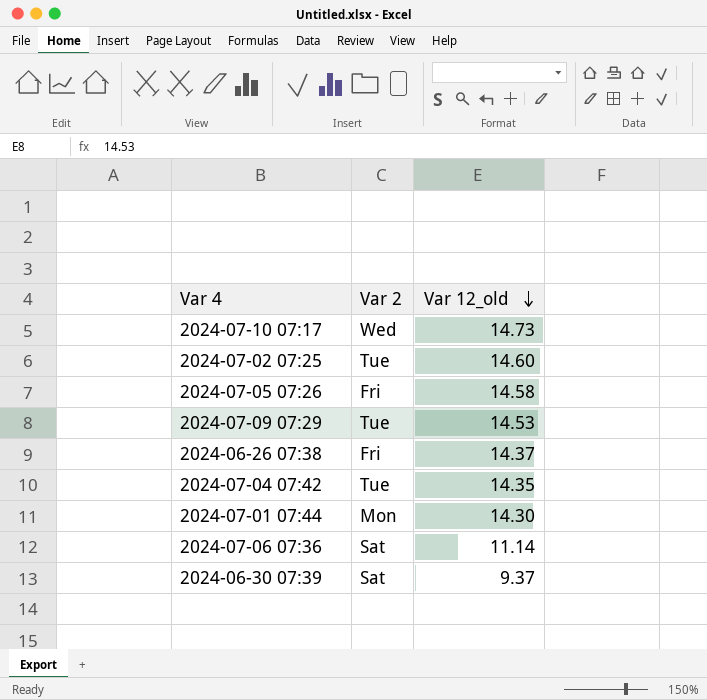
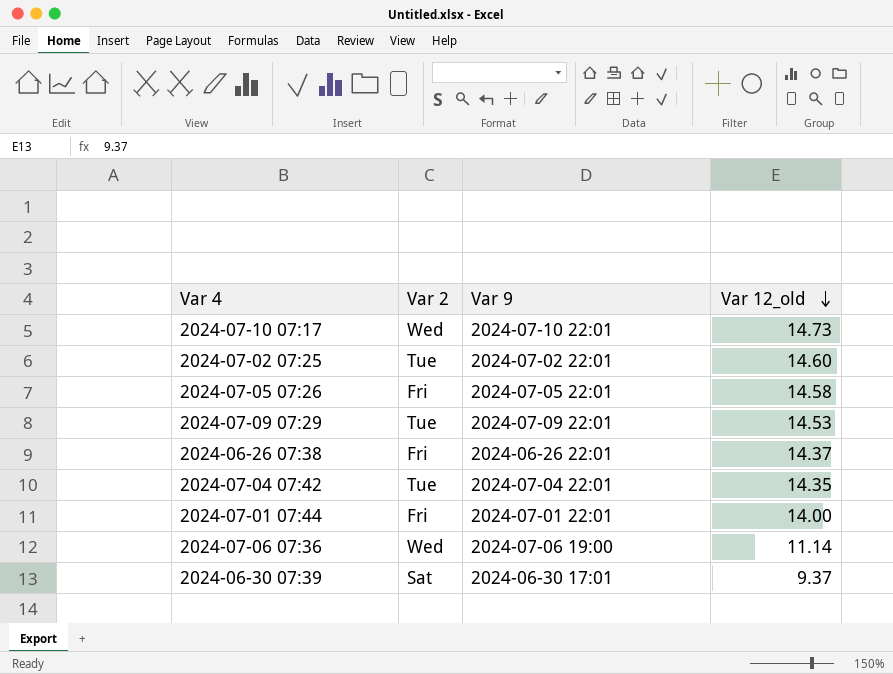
column Var 9 | position: none -> 3
2024-07-01 07:44 | Var 2: Mon -> Fri
2024-07-01 07:44 | Var 12_old: 14.30 -> 14.00
2024-07-06 07:36 | Var 2: Sat -> Wed

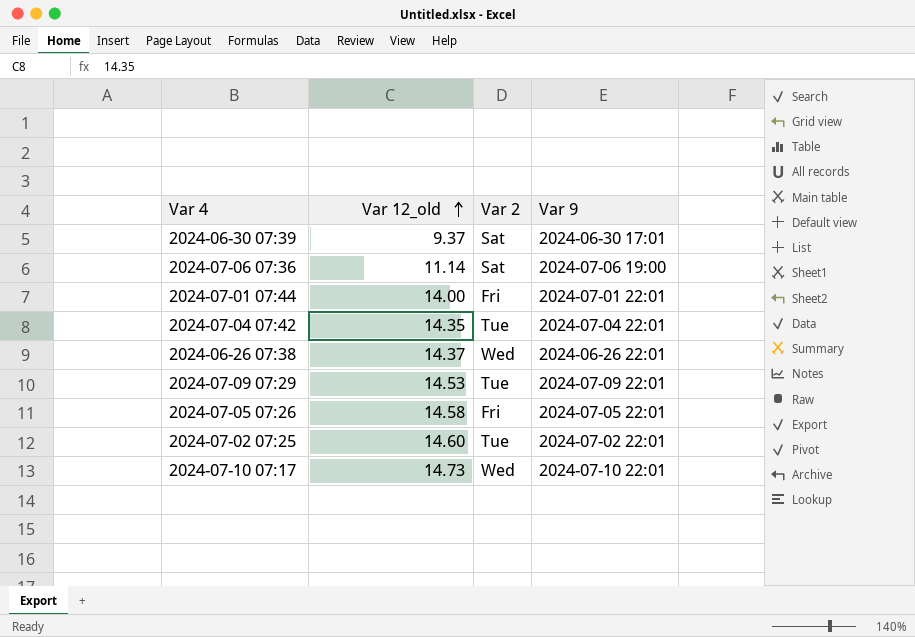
row order: Var 12_old descending -> Var 12_old ascending
column Var 12_old | position: 4 -> 2
2024-07-06 07:36 | Var 2: Wed -> Sat
2024-06-26 07:38 | Var 2: Fri -> Wed

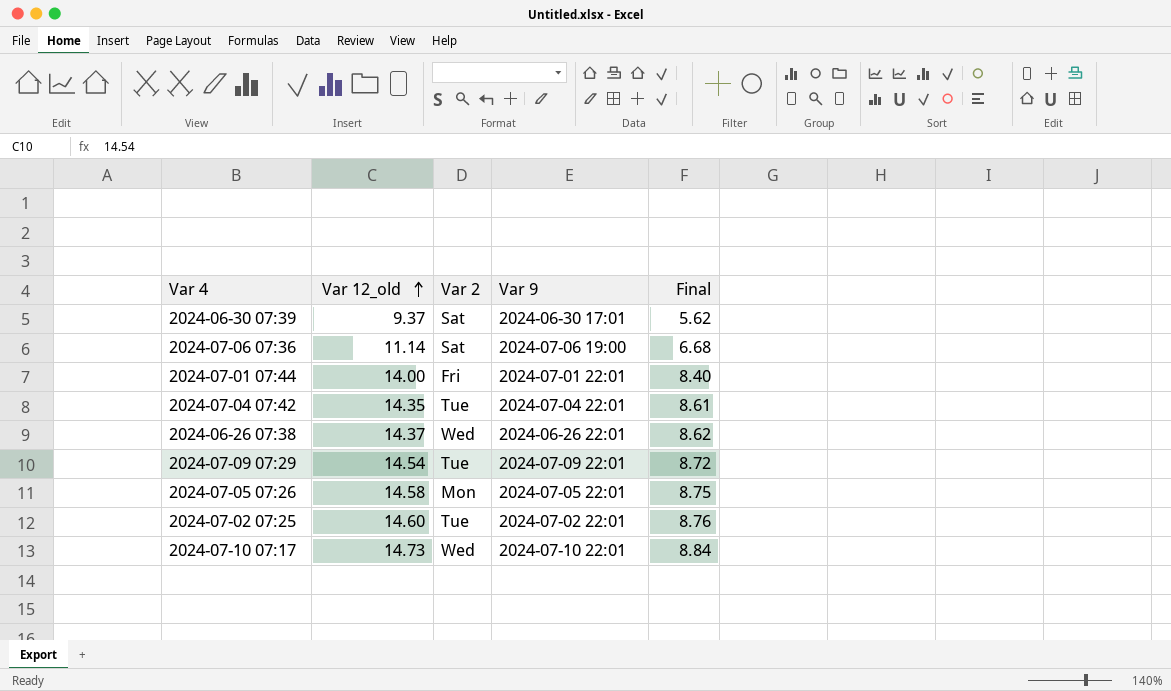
column Final | formula: none -> [Var 12_old] * 0.6
2024-07-09 07:29 | Var 12_old: 14.53 -> 14.54
2024-07-05 07:26 | Var 2: Fri -> Mon

